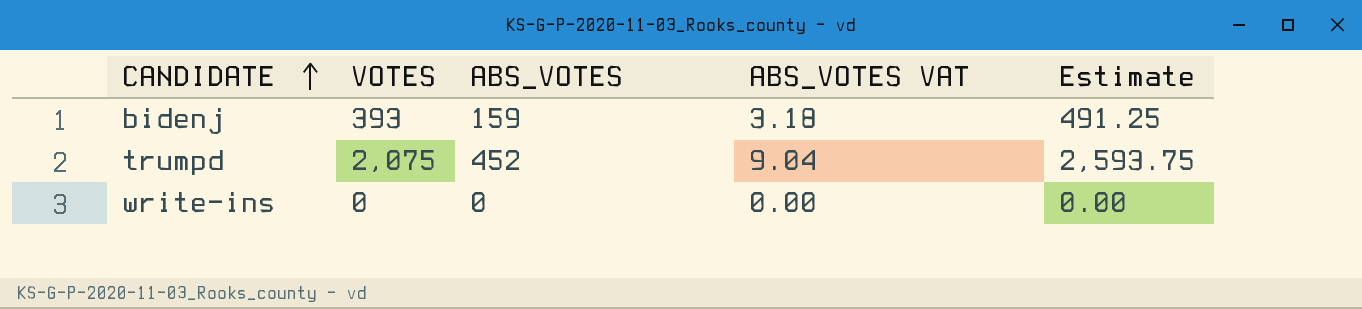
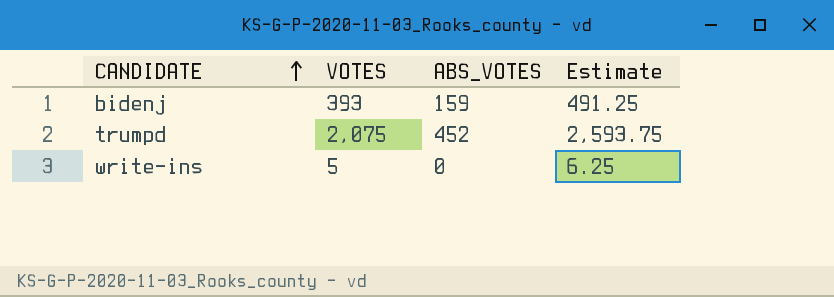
column ABS_VOTES VAT | formula: [ABS_VOTES] * 0.02 -> none
write-ins | VOTES: 0 -> 5
write-ins | Estimate: 0.00 -> 6.25

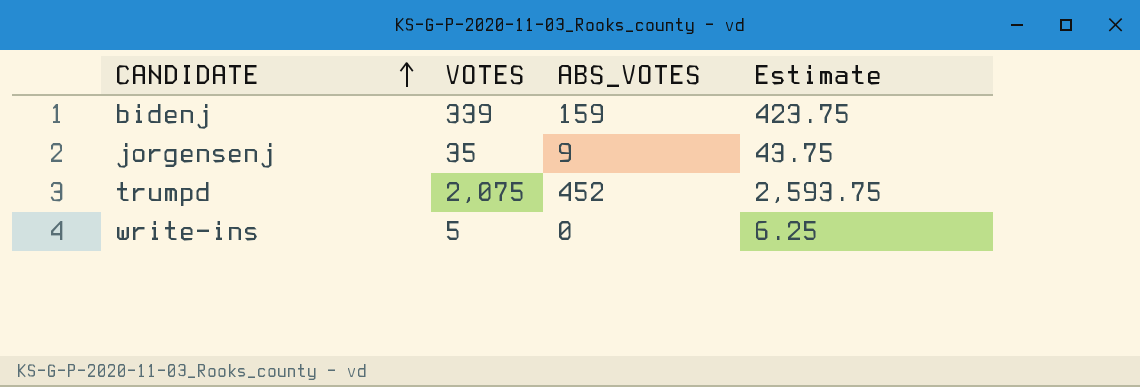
bidenj | VOTES: 393 -> 339
bidenj | Estimate: 491.25 -> 423.75
row jorgensenj: none -> 35 | 9 | 43.75

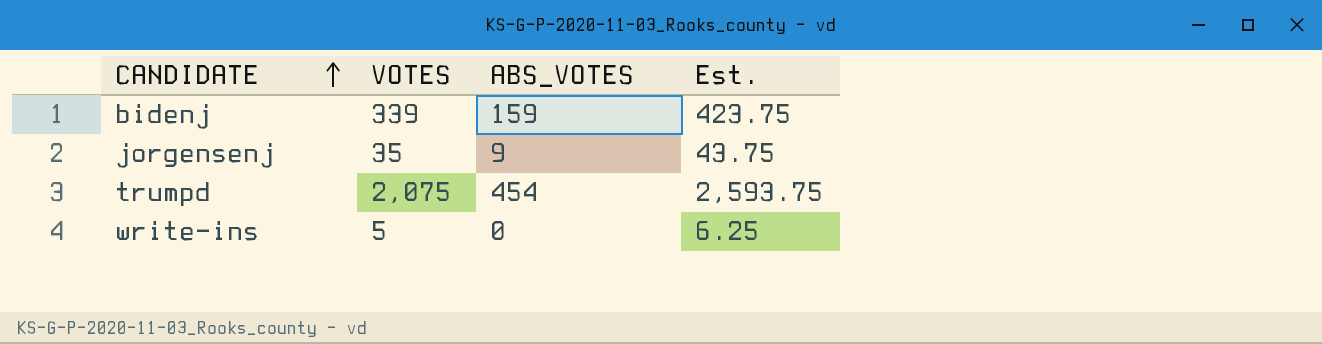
column name: Estimate -> Est.
trumpd | ABS_VOTES: 452 -> 454

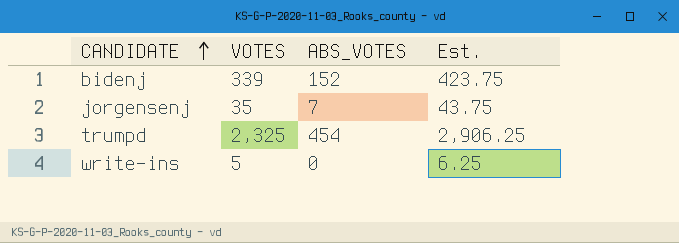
bidenj | ABS_VOTES: 159 -> 152
jorgensenj | ABS_VOTES: 9 -> 7
trumpd | VOTES: 2,075 -> 2,325
trumpd | Est.: 2,593.75 -> 2,906.25

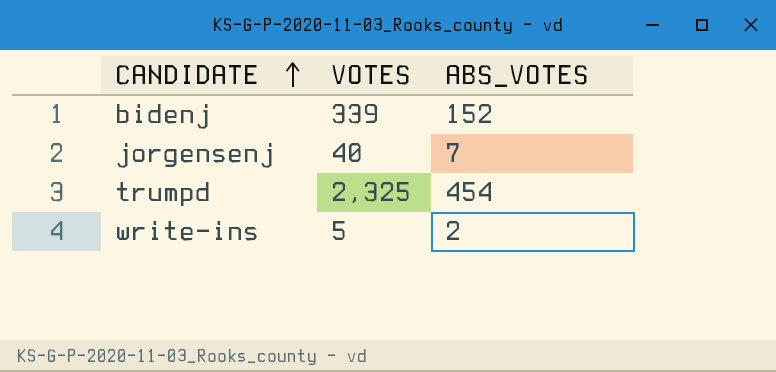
column Est. | formula: [VOTES] * 1.25 -> none
jorgensenj | VOTES: 35 -> 40
write-ins | ABS_VOTES: 0 -> 2

